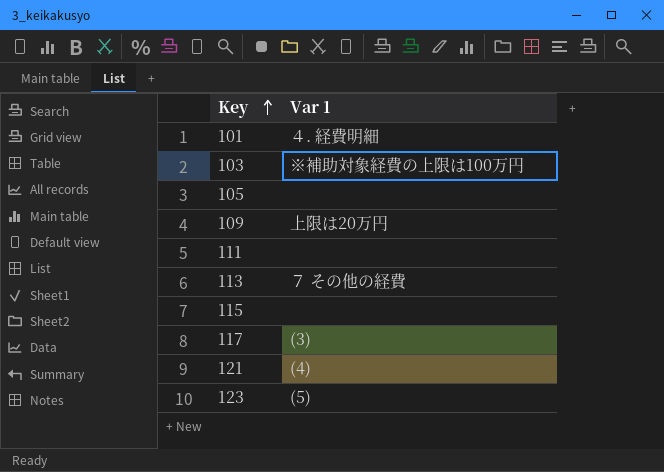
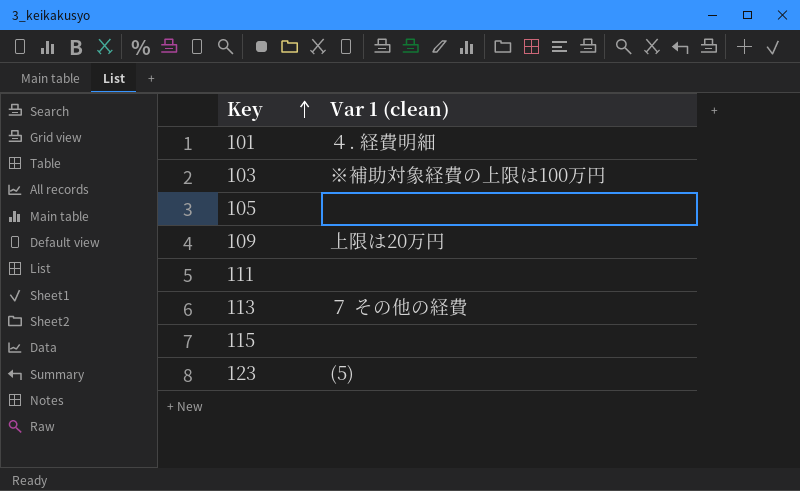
column name: Var 1 -> Var 1 (clean)
row 117: (3) -> none
row 121: (4) -> none

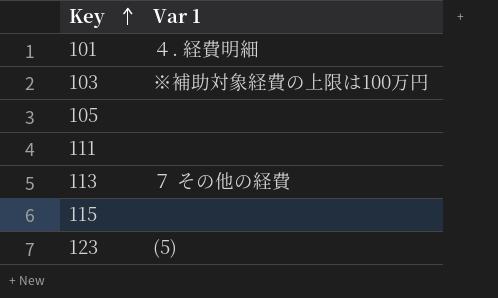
column name: Var 1 (clean) -> Var 1
row 109: 上限は20万円 -> none

